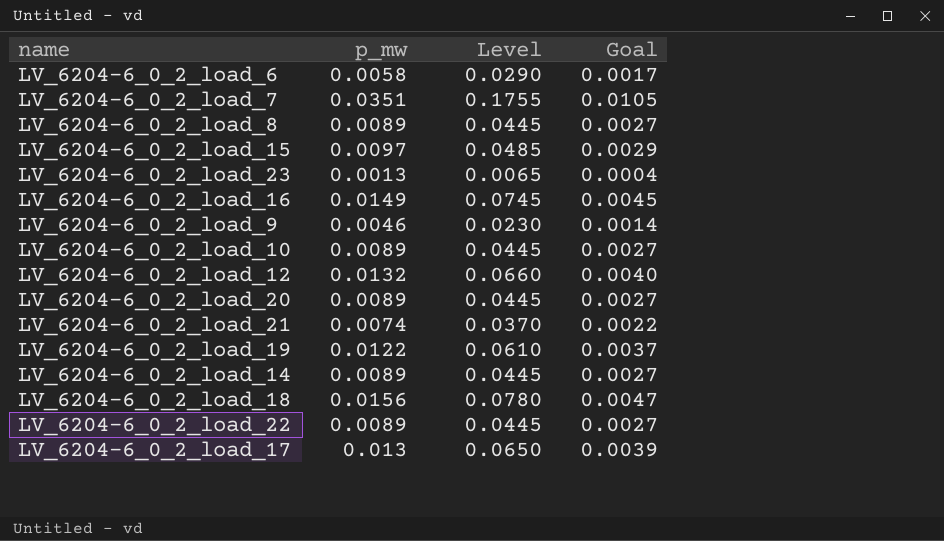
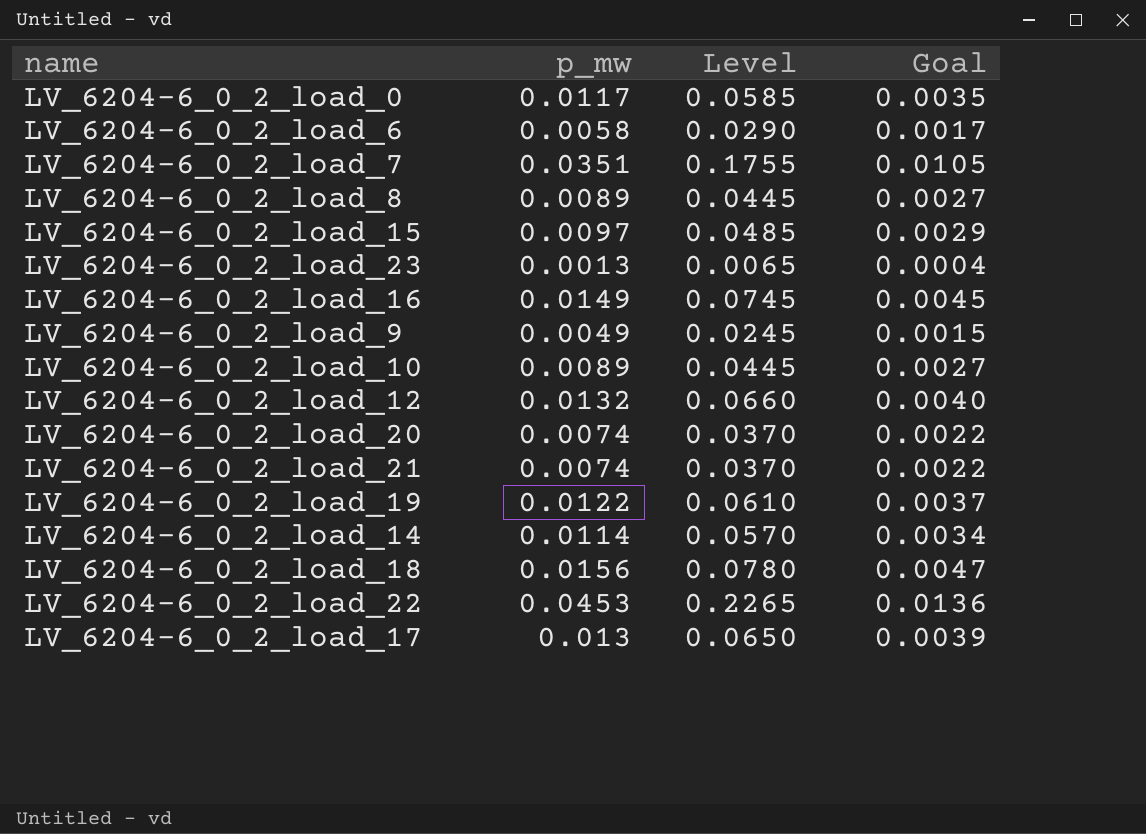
row LV_6204-6_0_2_load_0: none -> 0.0117 | 0.0585 | 0.0035
LV_6204-6_0_2_load_9 | p_mw: 0.0046 -> 0.0049
LV_6204-6_0_2_load_9 | Level: 0.0230 -> 0.0245
LV_6204-6_0_2_load_9 | Goal: 0.0014 -> 0.0015
LV_6204-6_0_2_load_20 | p_mw: 0.0089 -> 0.0074
LV_6204-6_0_2_load_20 | Level: 0.0445 -> 0.0370
LV_6204-6_0_2_load_20 | Goal: 0.0027 -> 0.0022
LV_6204-6_0_2_load_14 | p_mw: 0.0089 -> 0.0114
LV_6204-6_0_2_load_14 | Level: 0.0445 -> 0.0570
LV_6204-6_0_2_load_14 | Goal: 0.0027 -> 0.0034
LV_6204-6_0_2_load_22 | p_mw: 0.0089 -> 0.0453
LV_6204-6_0_2_load_22 | Level: 0.0445 -> 0.2265
LV_6204-6_0_2_load_22 | Goal: 0.0027 -> 0.0136

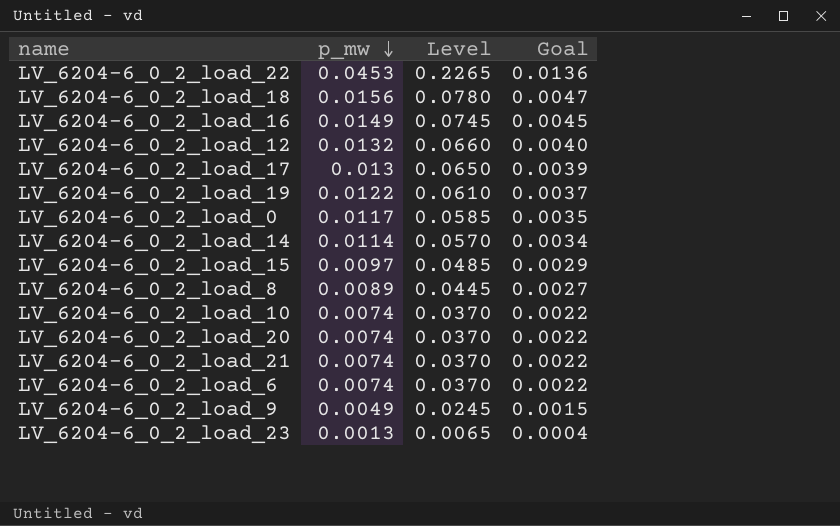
row order: none -> p_mw descending
row LV_6204-6_0_2_load_7: 0.0351 | 0.1755 | 0.0105 -> none
LV_6204-6_0_2_load_10 | p_mw: 0.0089 -> 0.0074
LV_6204-6_0_2_load_10 | Level: 0.0445 -> 0.0370
LV_6204-6_0_2_load_10 | Goal: 0.0027 -> 0.0022
LV_6204-6_0_2_load_6 | p_mw: 0.0058 -> 0.0074
LV_6204-6_0_2_load_6 | Level: 0.0290 -> 0.0370
LV_6204-6_0_2_load_6 | Goal: 0.0017 -> 0.0022

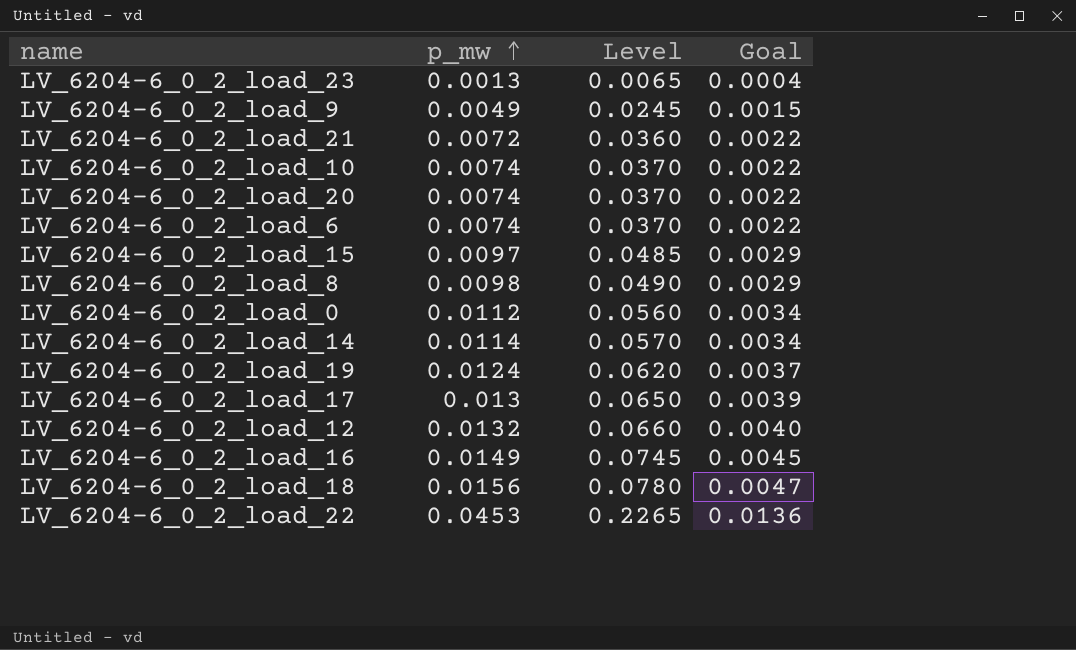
row order: p_mw descending -> p_mw ascending
LV_6204-6_0_2_load_21 | p_mw: 0.0074 -> 0.0072
LV_6204-6_0_2_load_21 | Level: 0.0370 -> 0.0360
LV_6204-6_0_2_load_8 | p_mw: 0.0089 -> 0.0098
LV_6204-6_0_2_load_8 | Level: 0.0445 -> 0.0490
LV_6204-6_0_2_load_8 | Goal: 0.0027 -> 0.0029
LV_6204-6_0_2_load_0 | p_mw: 0.0117 -> 0.0112
LV_6204-6_0_2_load_0 | Level: 0.0585 -> 0.0560
LV_6204-6_0_2_load_0 | Goal: 0.0035 -> 0.0034
LV_6204-6_0_2_load_19 | p_mw: 0.0122 -> 0.0124
LV_6204-6_0_2_load_19 | Level: 0.0610 -> 0.0620

